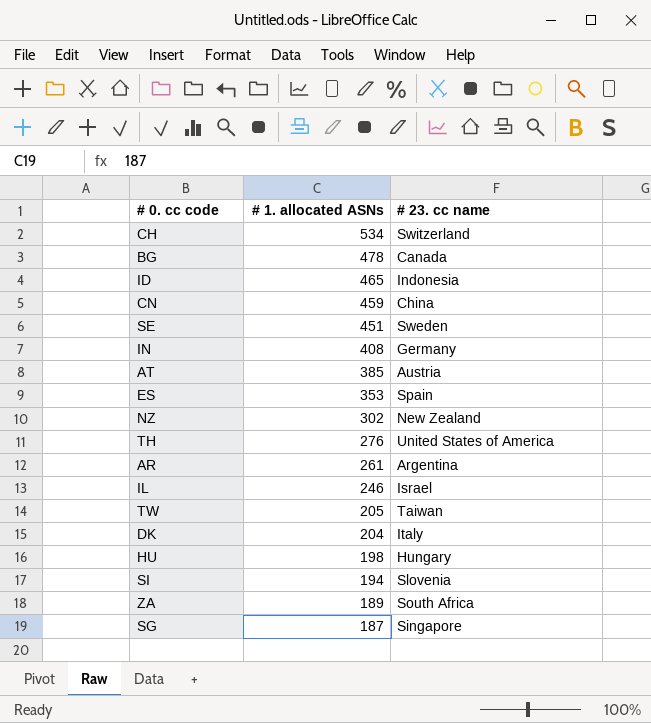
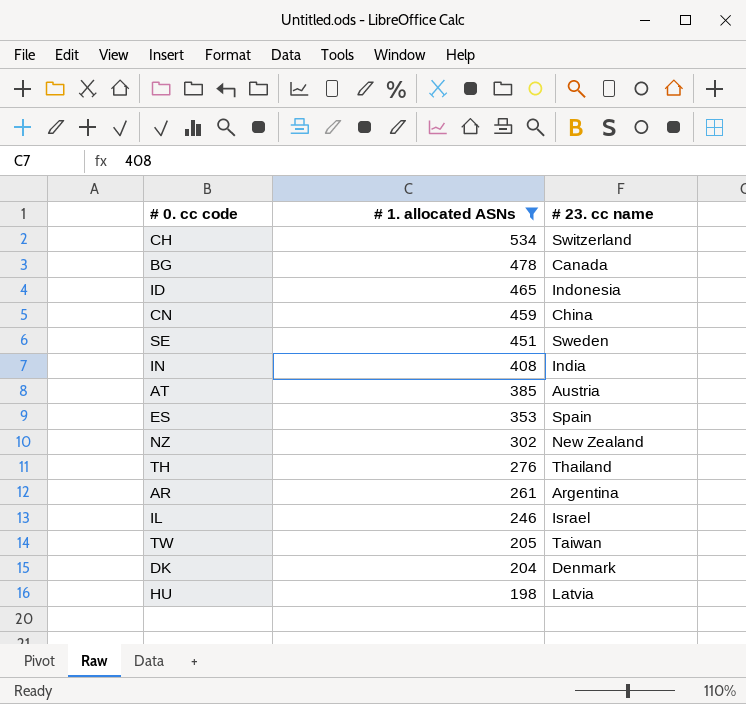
filter: none -> # 1. allocated ASNs >= 198
IN | # 23. cc name: Germany -> India
TH | # 23. cc name: United States of America -> Thailand
DK | # 23. cc name: Italy -> Denmark
HU | # 23. cc name: Hungary -> Latvia

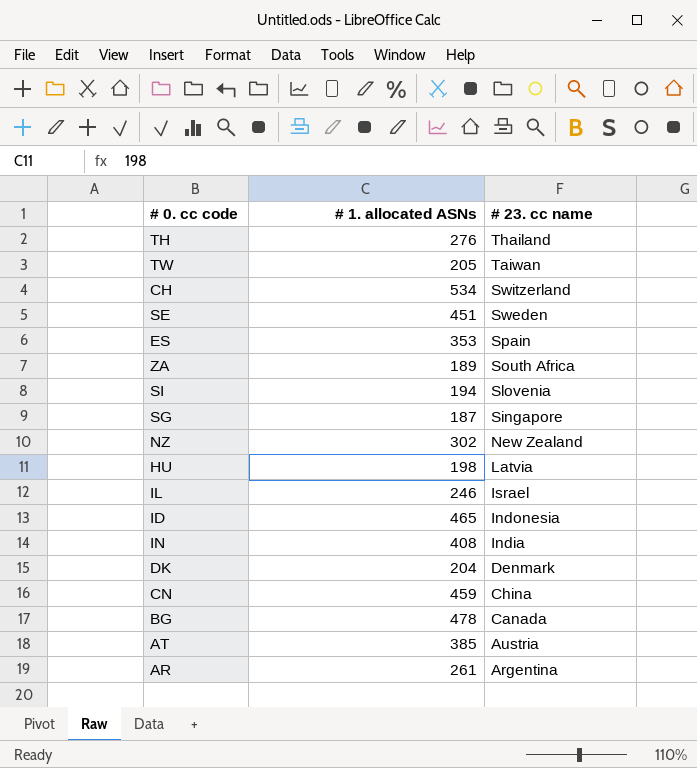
filter: # 1. allocated ASNs >= 198 -> none
row order: # 1. allocated ASNs descending -> # 23. cc name descending

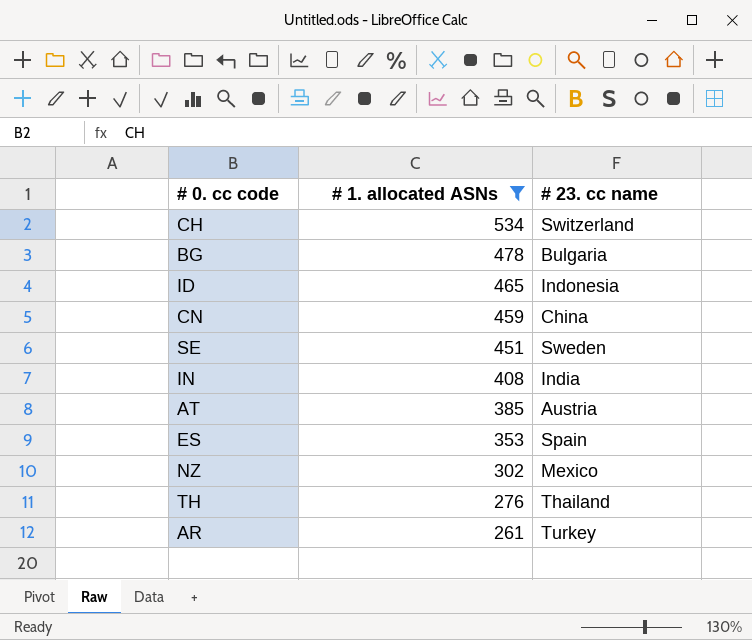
filter: none -> # 1. allocated ASNs >= 261
row order: # 23. cc name descending -> # 1. allocated ASNs descending
BG | # 23. cc name: Canada -> Bulgaria
NZ | # 23. cc name: New Zealand -> Mexico
AR | # 23. cc name: Argentina -> Turkey

